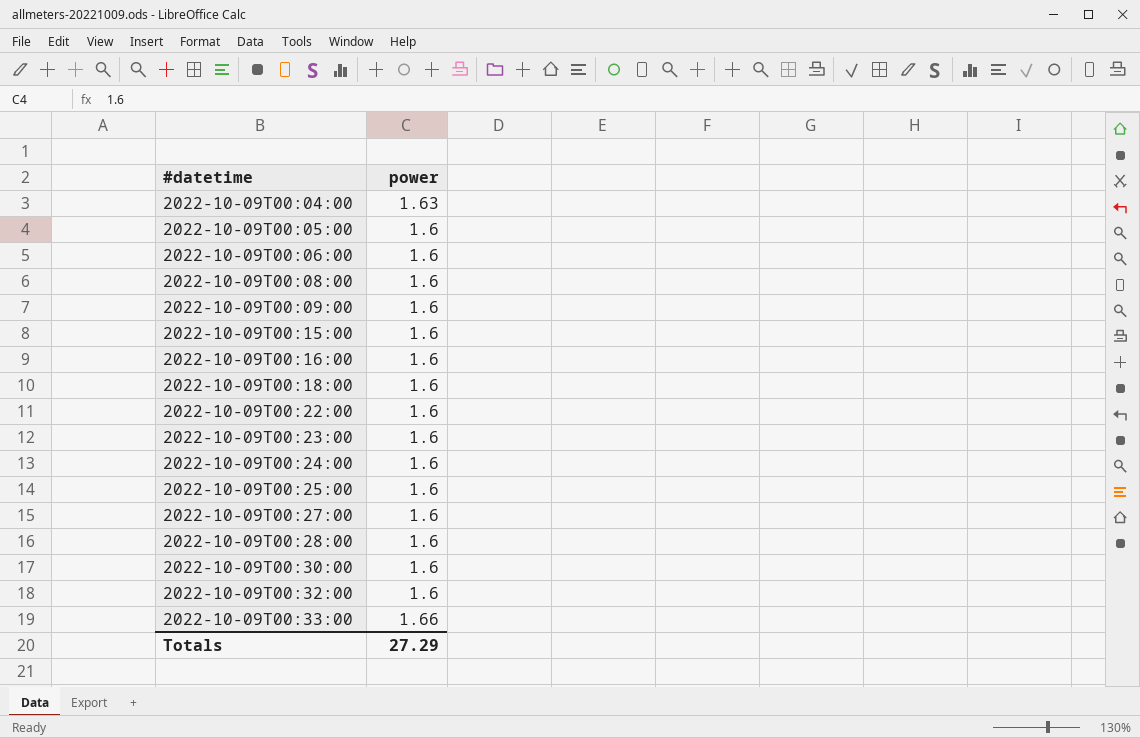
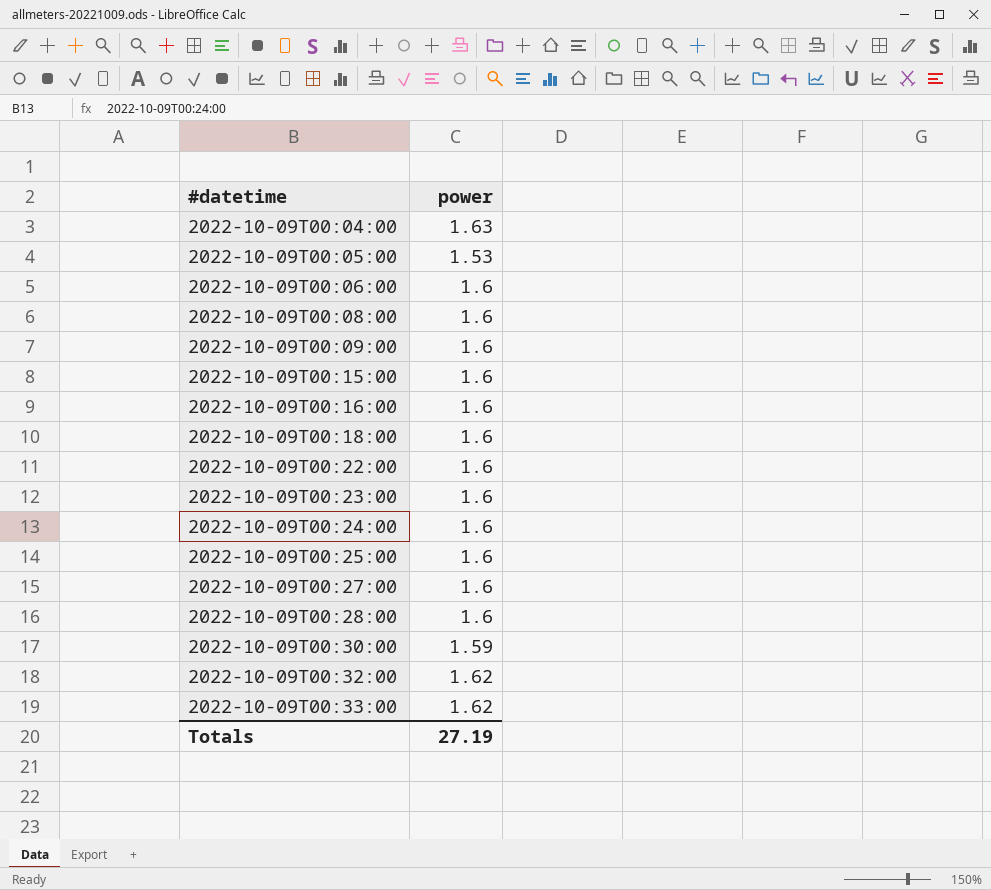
2022-10-09T00:05:00 | power: 1.6 -> 1.53
2022-10-09T00:30:00 | power: 1.6 -> 1.59
2022-10-09T00:32:00 | power: 1.6 -> 1.62
2022-10-09T00:33:00 | power: 1.66 -> 1.62
Totals | power: 27.29 -> 27.19

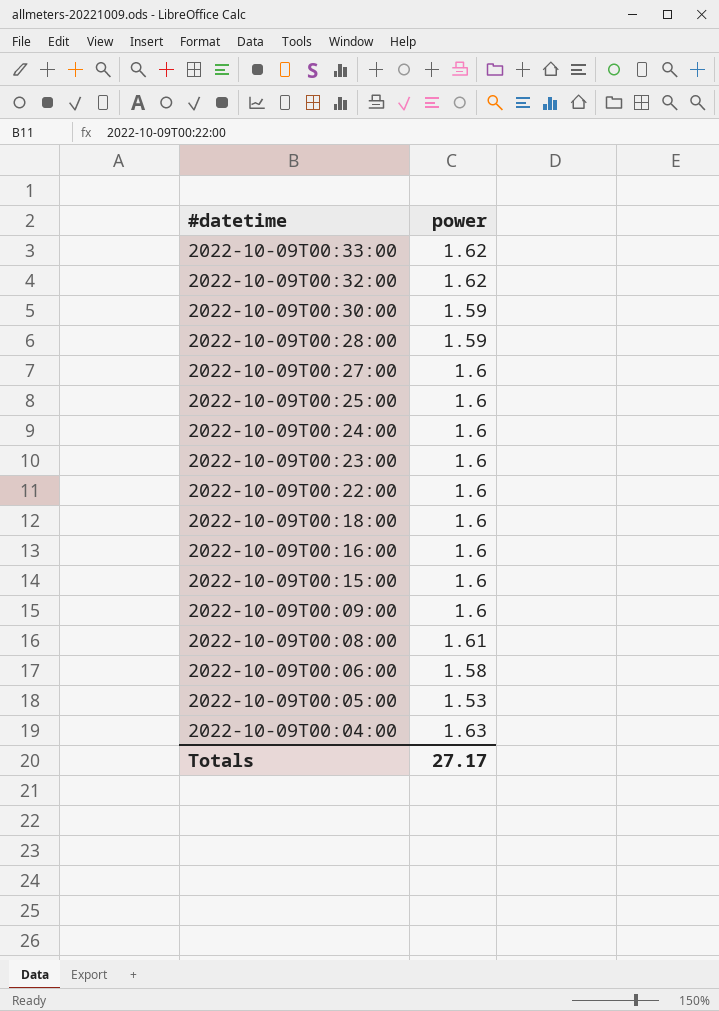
row order: #datetime ascending -> #datetime descending
2022-10-09T00:28:00 | power: 1.6 -> 1.59
2022-10-09T00:08:00 | power: 1.6 -> 1.61
2022-10-09T00:06:00 | power: 1.6 -> 1.58
Totals | power: 27.19 -> 27.17

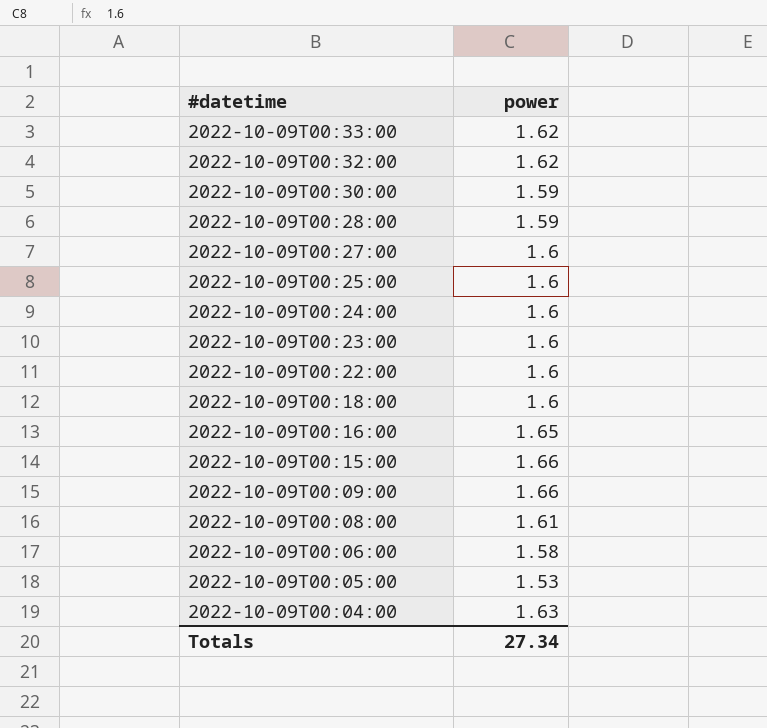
2022-10-09T00:16:00 | power: 1.6 -> 1.65
2022-10-09T00:15:00 | power: 1.6 -> 1.66
2022-10-09T00:09:00 | power: 1.6 -> 1.66
Totals | power: 27.17 -> 27.34

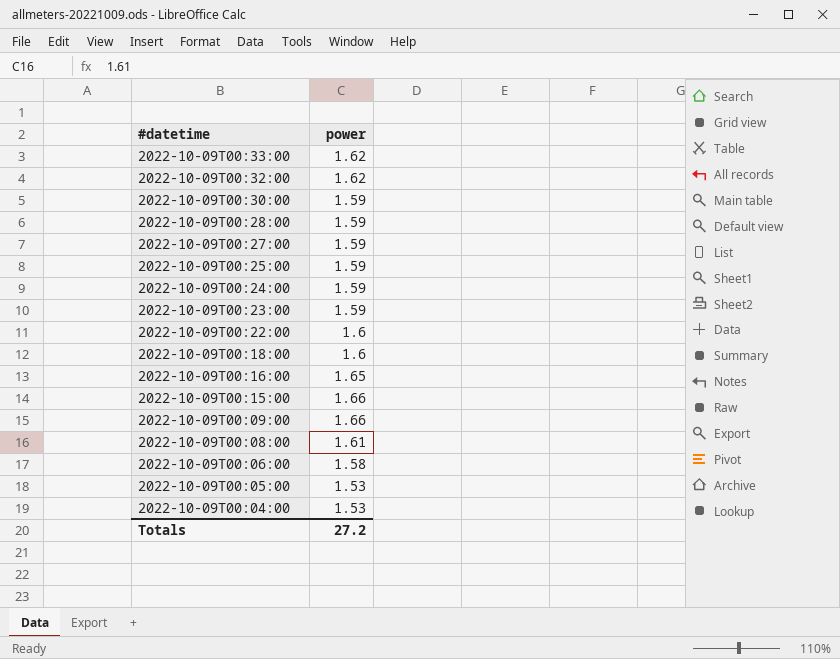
2022-10-09T00:27:00 | power: 1.6 -> 1.59
2022-10-09T00:25:00 | power: 1.6 -> 1.59
2022-10-09T00:24:00 | power: 1.6 -> 1.59
2022-10-09T00:23:00 | power: 1.6 -> 1.59
2022-10-09T00:04:00 | power: 1.63 -> 1.53
Totals | power: 27.34 -> 27.2

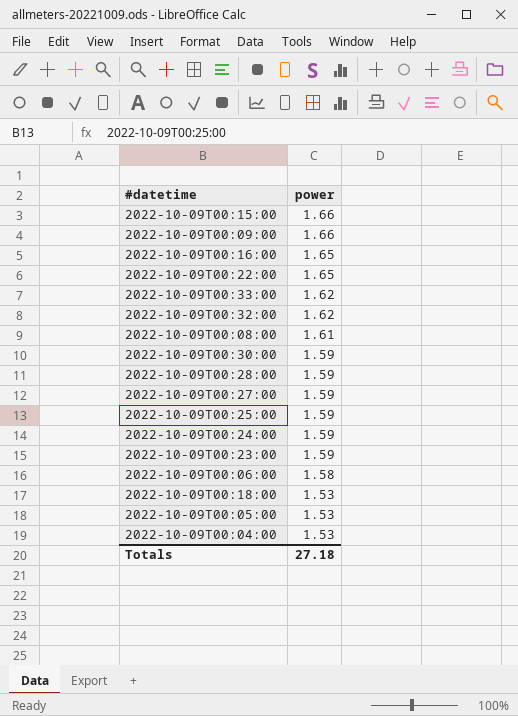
row order: #datetime descending -> power descending
2022-10-09T00:22:00 | power: 1.6 -> 1.65
2022-10-09T00:18:00 | power: 1.6 -> 1.53
Totals | power: 27.2 -> 27.18

